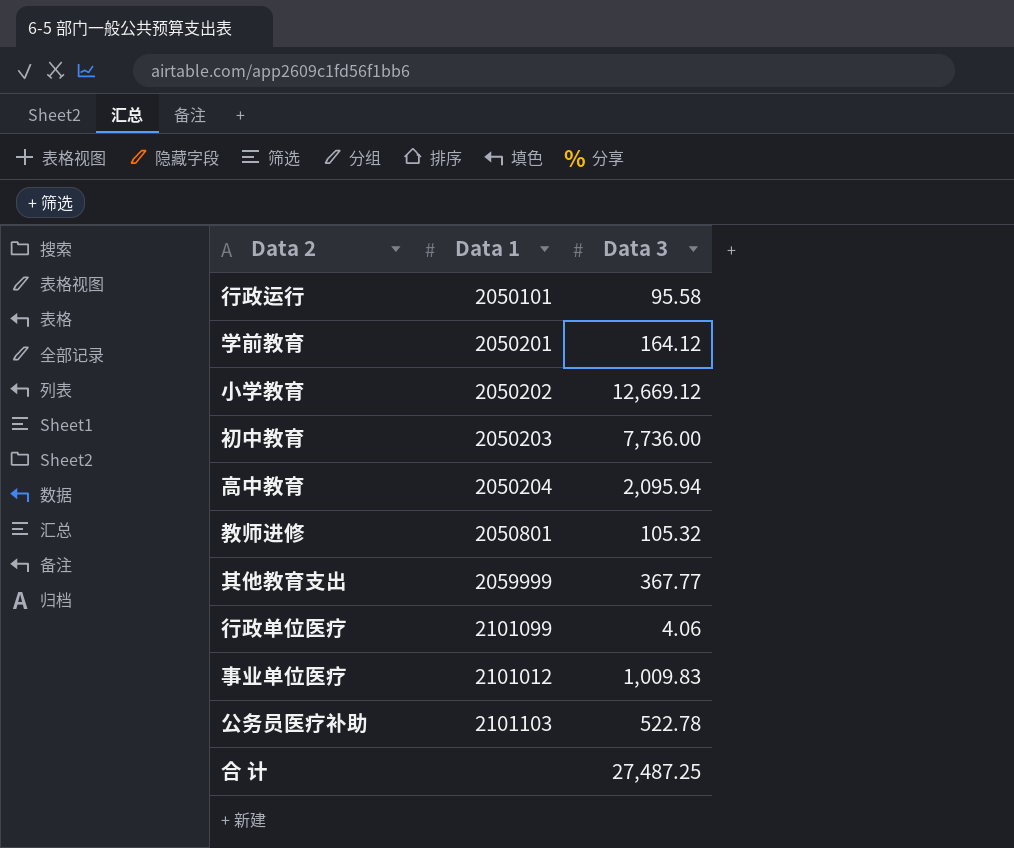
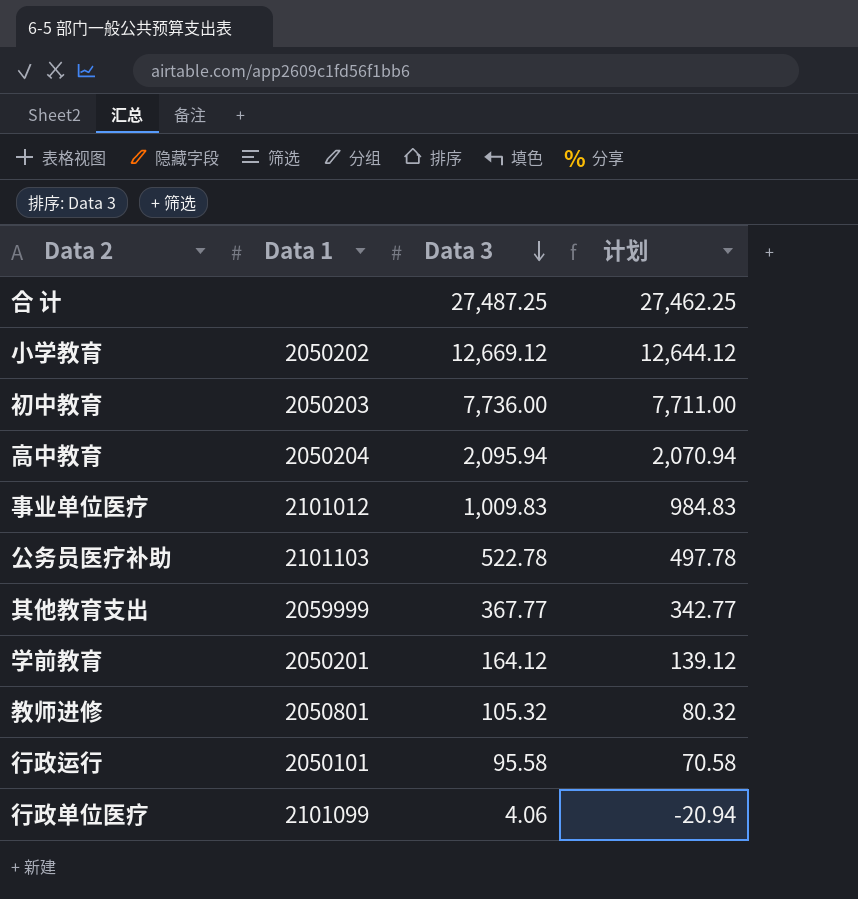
row order: none -> Data 3 descending
column 计划 | formula: none -> [Data 3] - 25

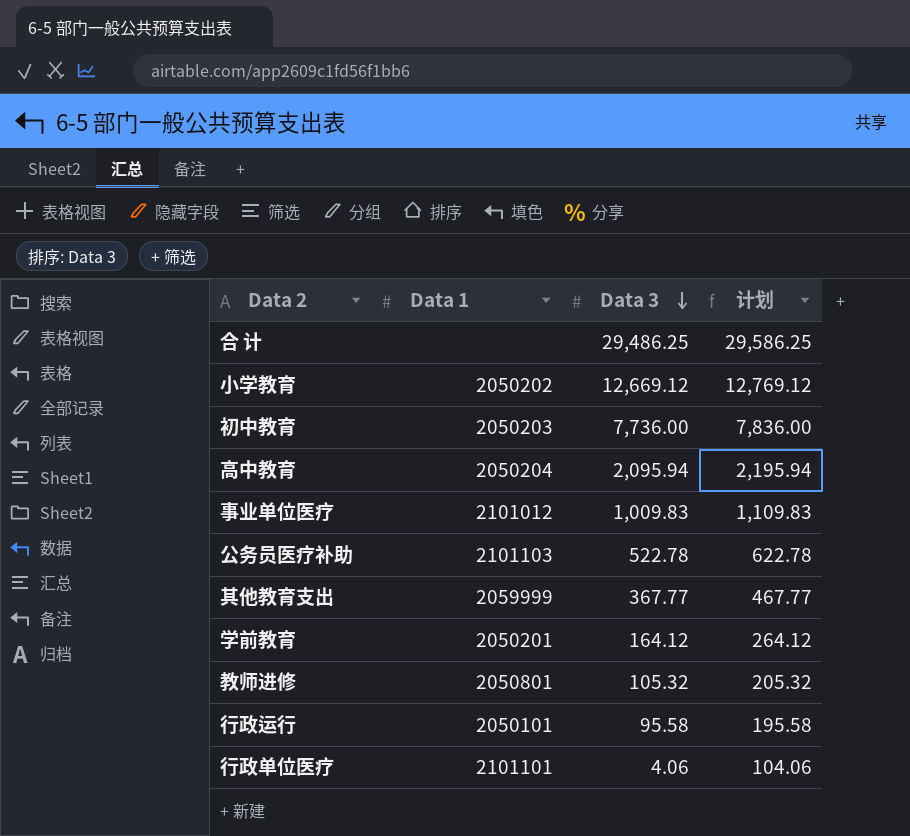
column 计划 | formula: [Data 3] - 25 -> [Data 3] + 100
合 计 | Data 3: 27,487.25 -> 29,486.25
行政单位医疗 | Data 1: 2101099 -> 2101101

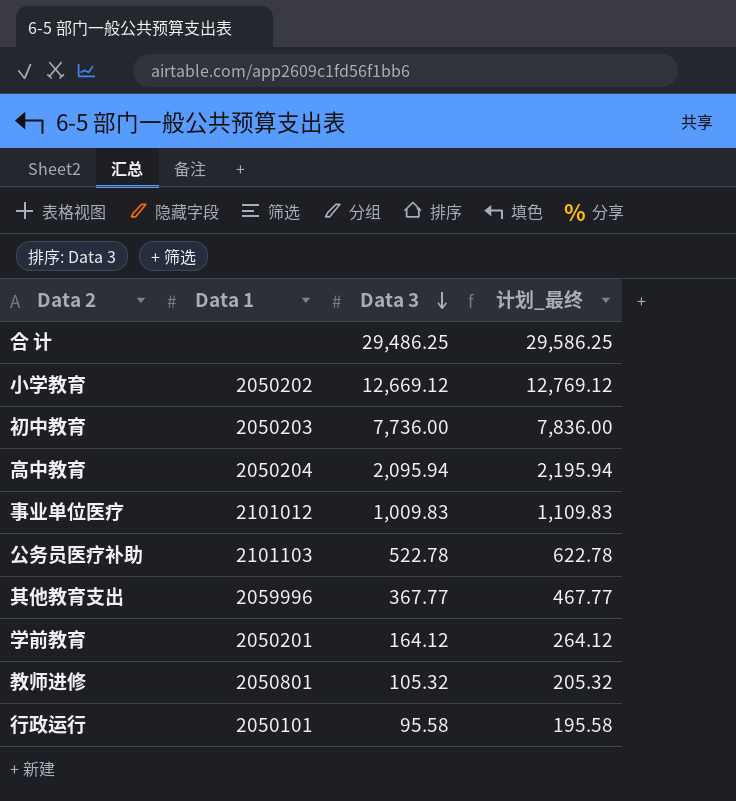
column name: 计划 -> 计划_最终
row 行政单位医疗: 2101101 | 4.06 | 104.06 -> none
其他教育支出 | Data 1: 2059999 -> 2059996

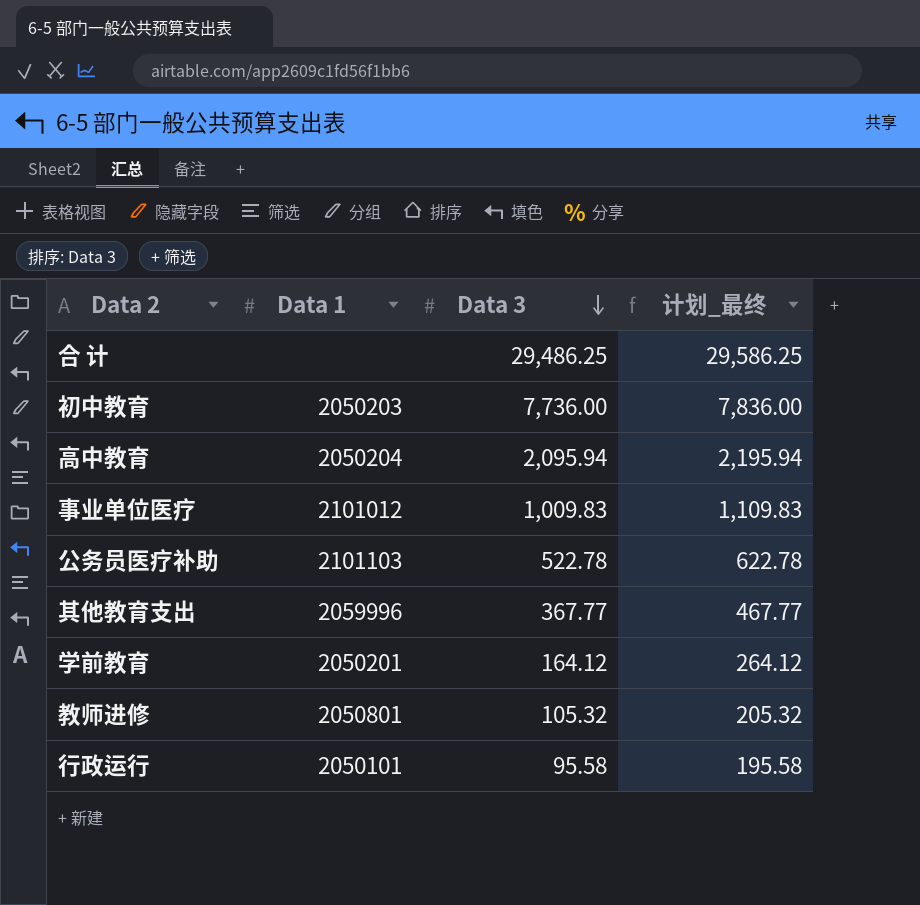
row 小学教育: 2050202 | 12,669.12 | 12,769.12 -> none

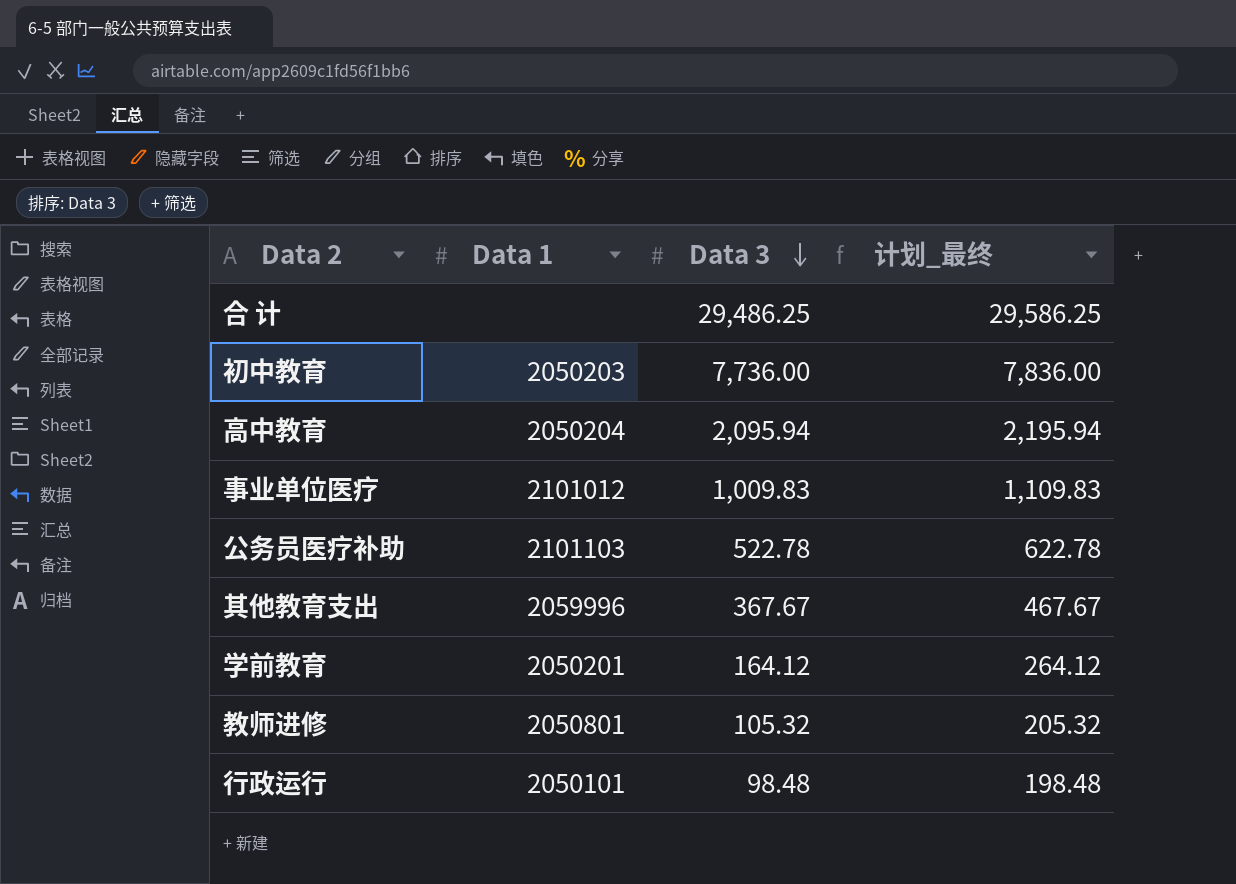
其他教育支出 | Data 3: 367.77 -> 367.67
其他教育支出 | 计划_最终: 467.77 -> 467.67
行政运行 | Data 3: 95.58 -> 98.48
行政运行 | 计划_最终: 195.58 -> 198.48

